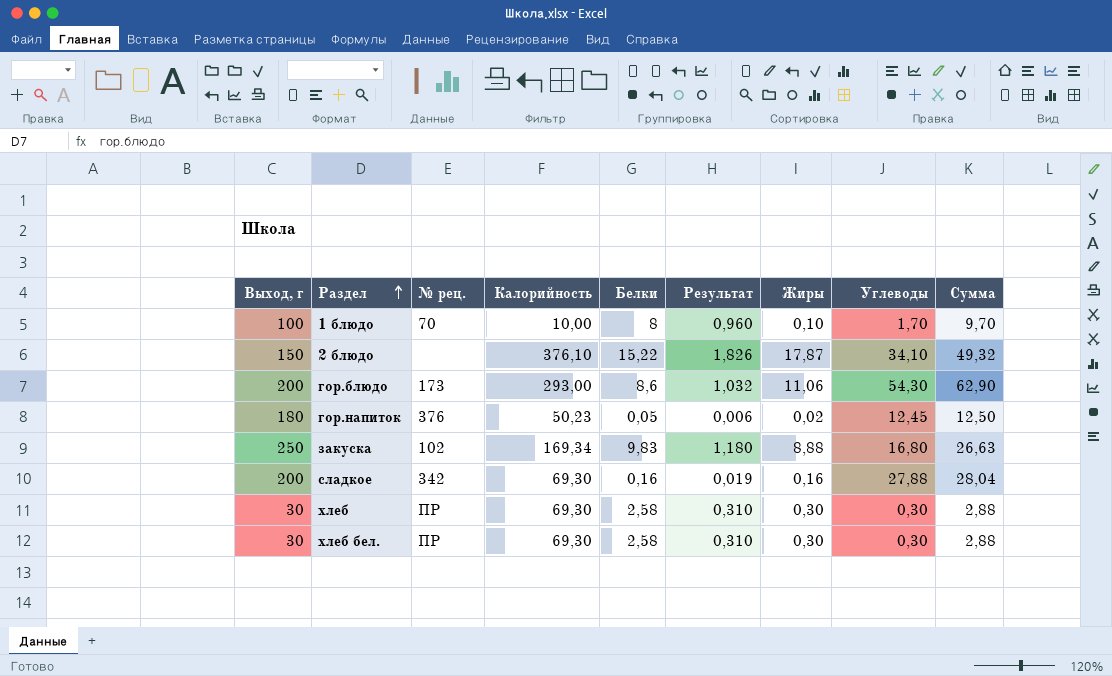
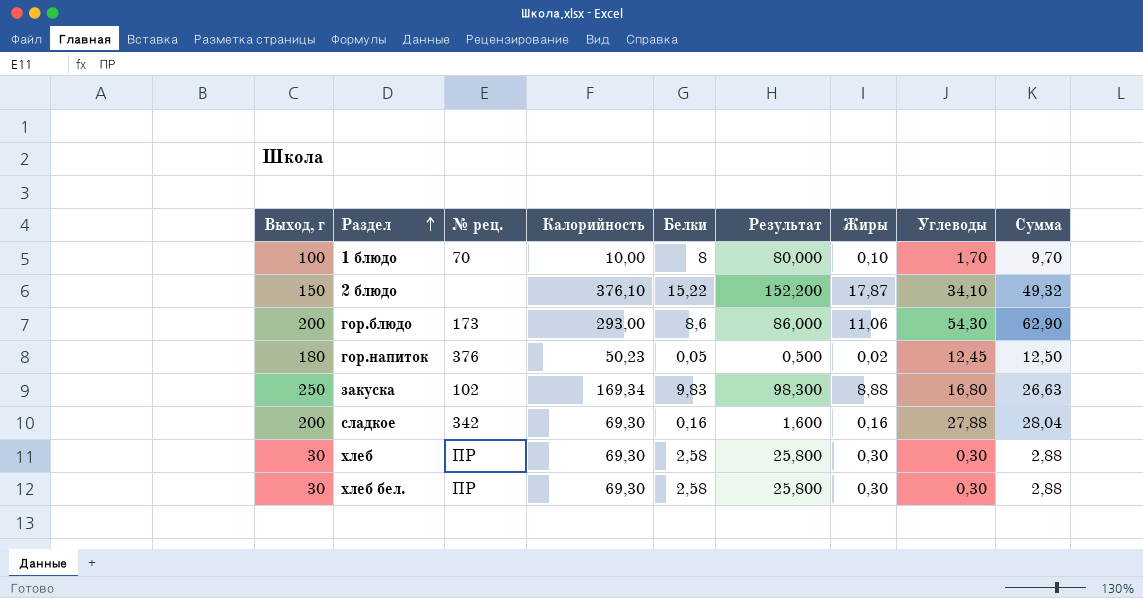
column Результат | formula: [Белки] * 0,12 -> [Белки] * 10

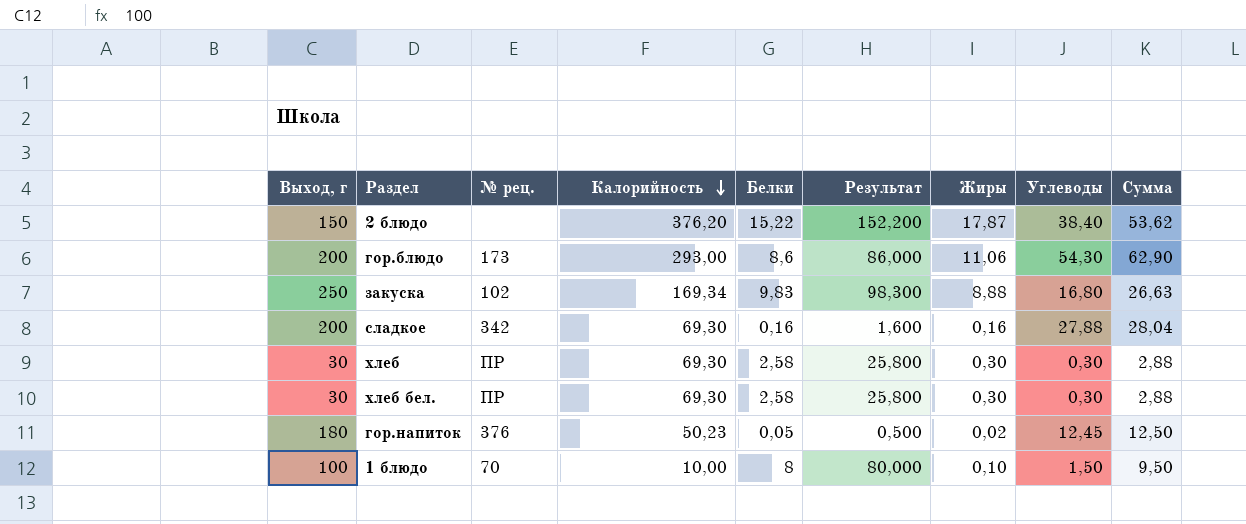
row order: Раздел ascending -> Калорийность descending
2 блюдо | Калорийность: 376,10 -> 376,20
2 блюдо | Углеводы: 34,10 -> 38,40
2 блюдо | Сумма: 49,32 -> 53,62
1 блюдо | Углеводы: 1,70 -> 1,50
1 блюдо | Сумма: 9,70 -> 9,50

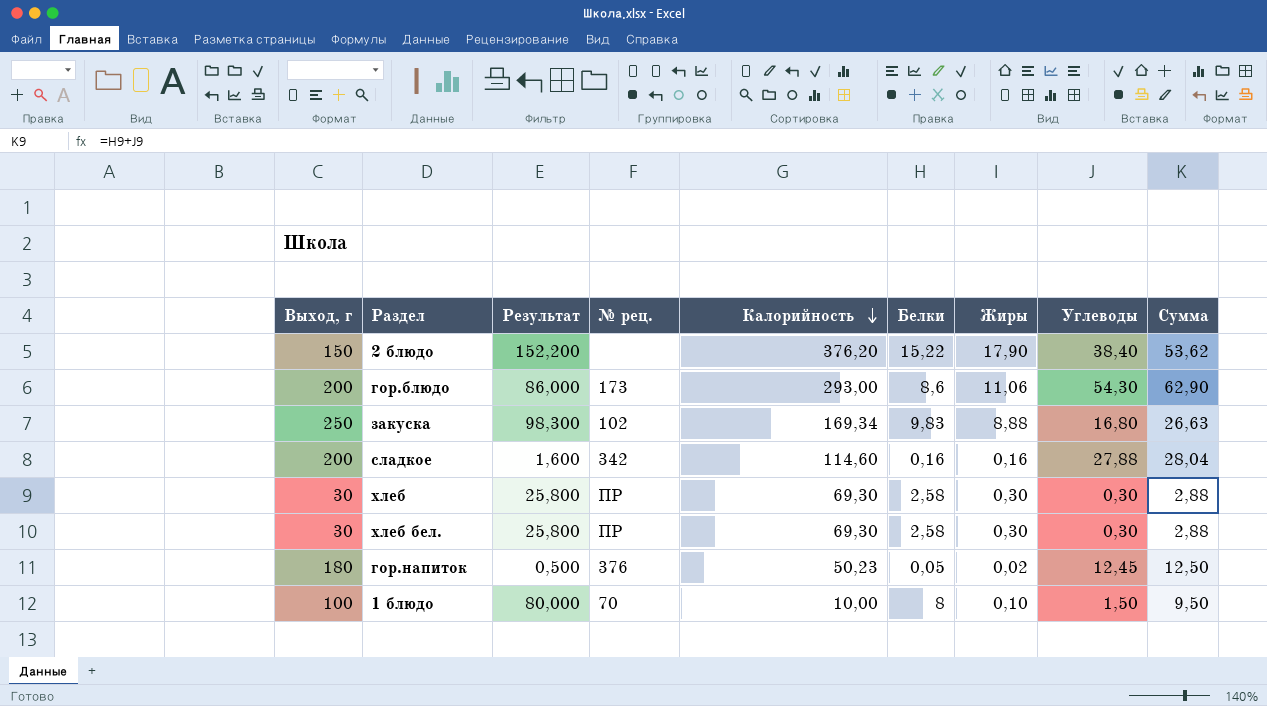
column Результат | position: 6 -> 3
2 блюдо | Жиры: 17,87 -> 17,90
сладкое | Калорийность: 69,30 -> 114,60

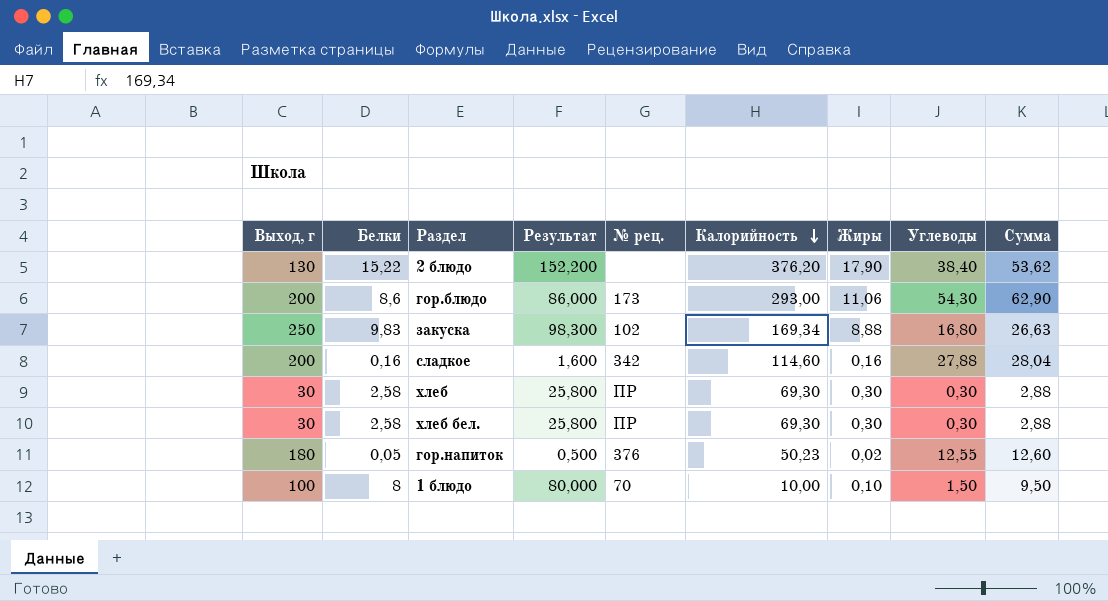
column Белки | position: 6 -> 2
2 блюдо | Выход, г: 150 -> 130
гор.напиток | Углеводы: 12,45 -> 12,55
гор.напиток | Сумма: 12,50 -> 12,60

